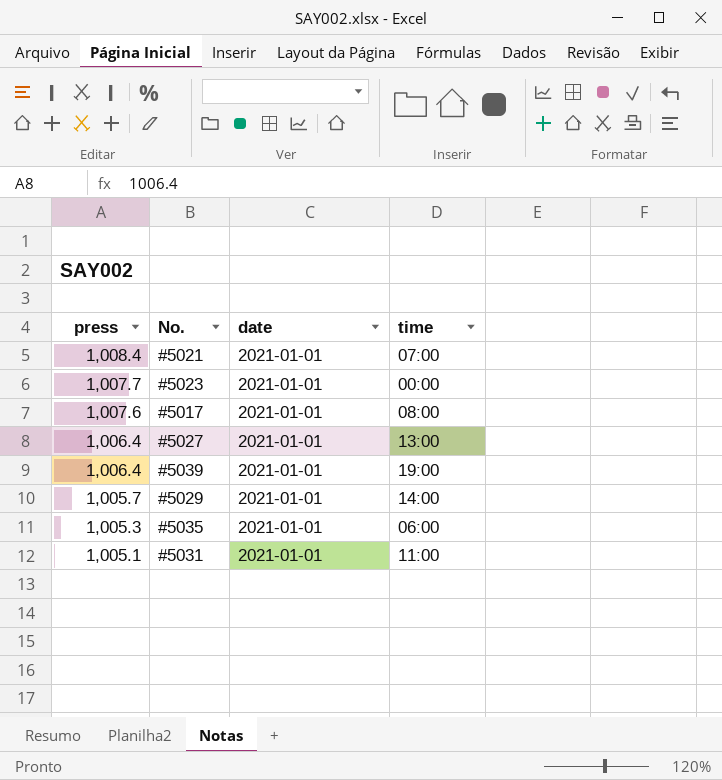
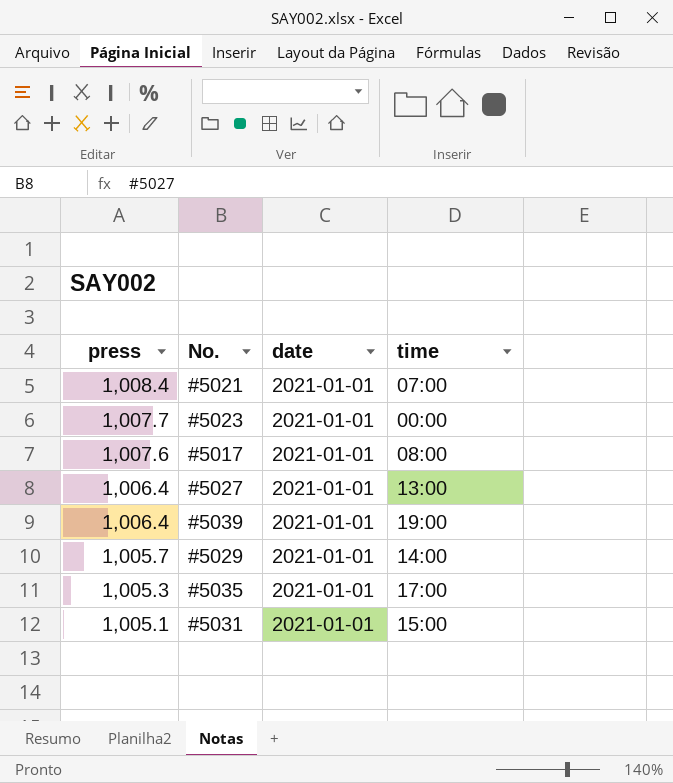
#5035 | time: 06:00 -> 17:00
#5031 | time: 11:00 -> 15:00

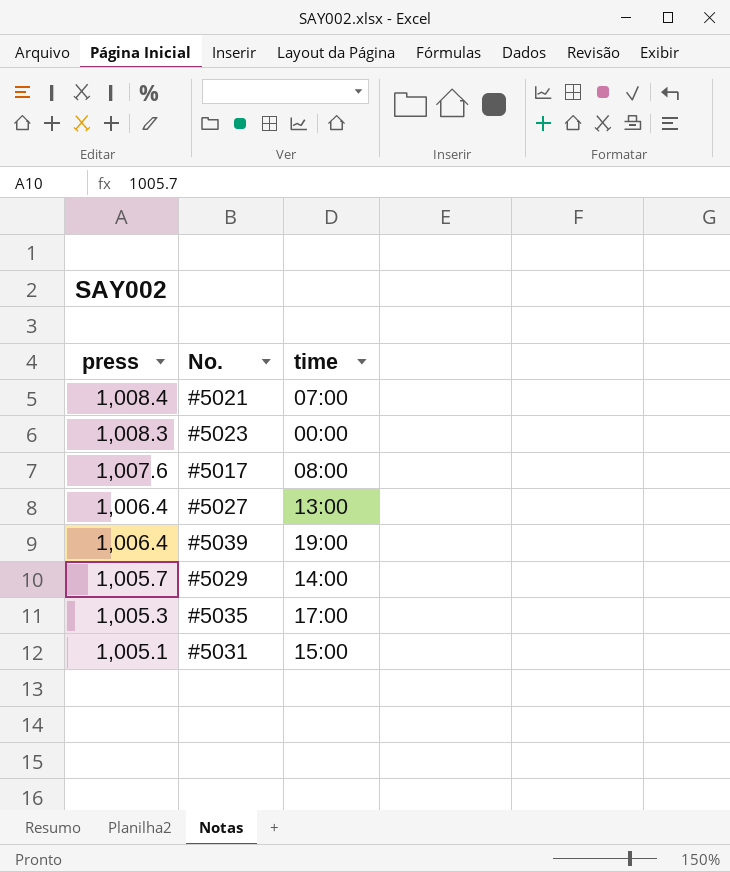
column date | position: 3 -> none
#5023 | press: 1,007.7 -> 1,008.3

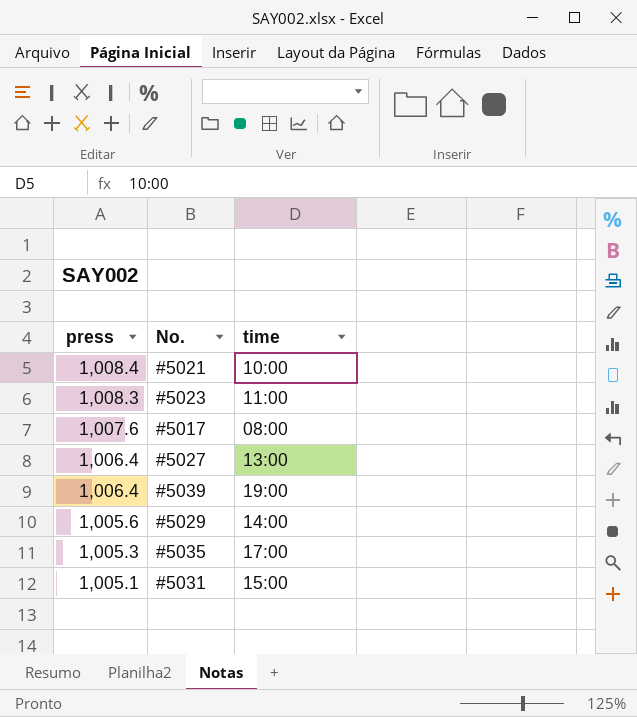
#5021 | time: 07:00 -> 10:00
#5023 | time: 00:00 -> 11:00
#5029 | press: 1,005.7 -> 1,005.6

